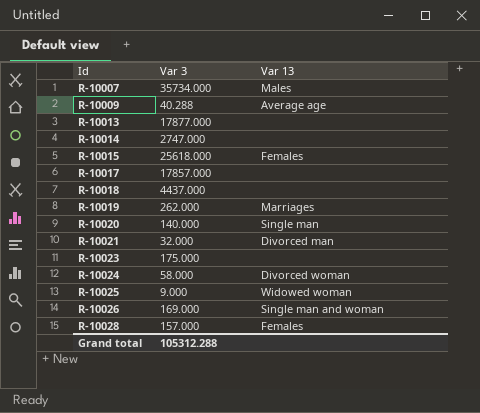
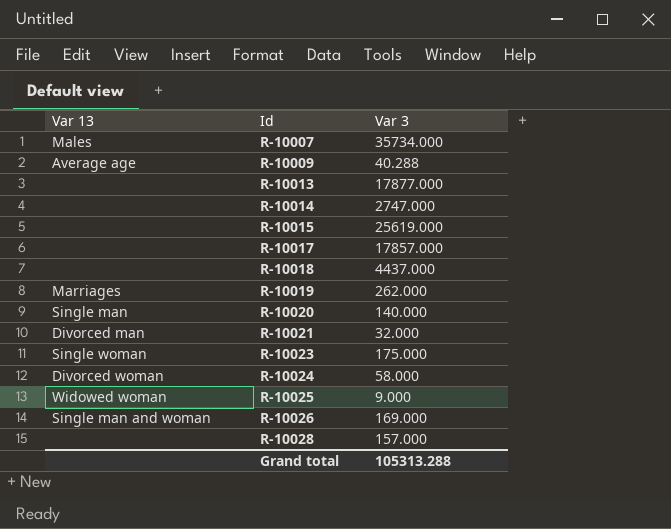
column Var 13 | position: 3 -> 1
R-10015 | Var 13: Females -> none
R-10015 | Var 3: 25618.000 -> 25619.000
R-10023 | Var 13: none -> Single woman
R-10028 | Var 13: Females -> none
Grand total | Var 3: 105312.288 -> 105313.288

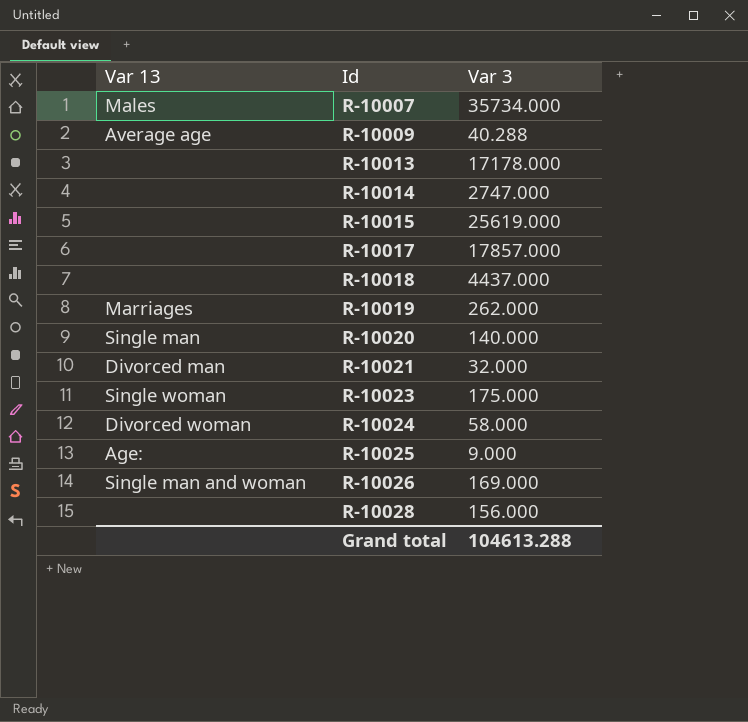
R-10013 | Var 3: 17877.000 -> 17178.000
R-10025 | Var 13: Widowed woman -> Age:
R-10028 | Var 3: 157.000 -> 156.000
Grand total | Var 3: 105313.288 -> 104613.288

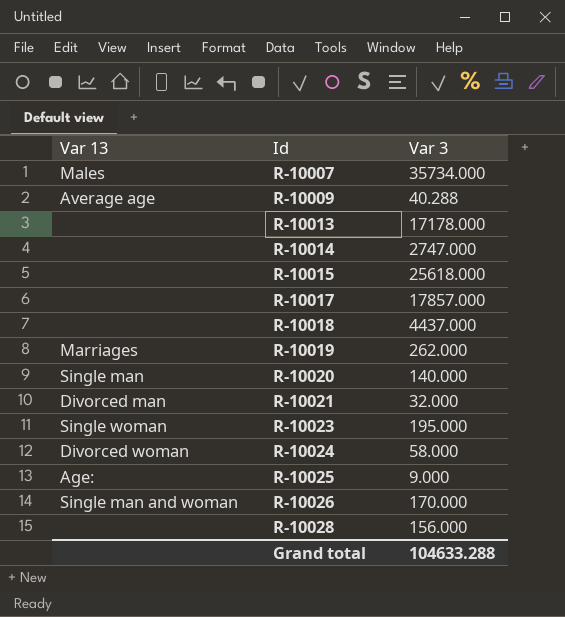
R-10015 | Var 3: 25619.000 -> 25618.000
R-10023 | Var 3: 175.000 -> 195.000
R-10026 | Var 3: 169.000 -> 170.000
Grand total | Var 3: 104613.288 -> 104633.288

